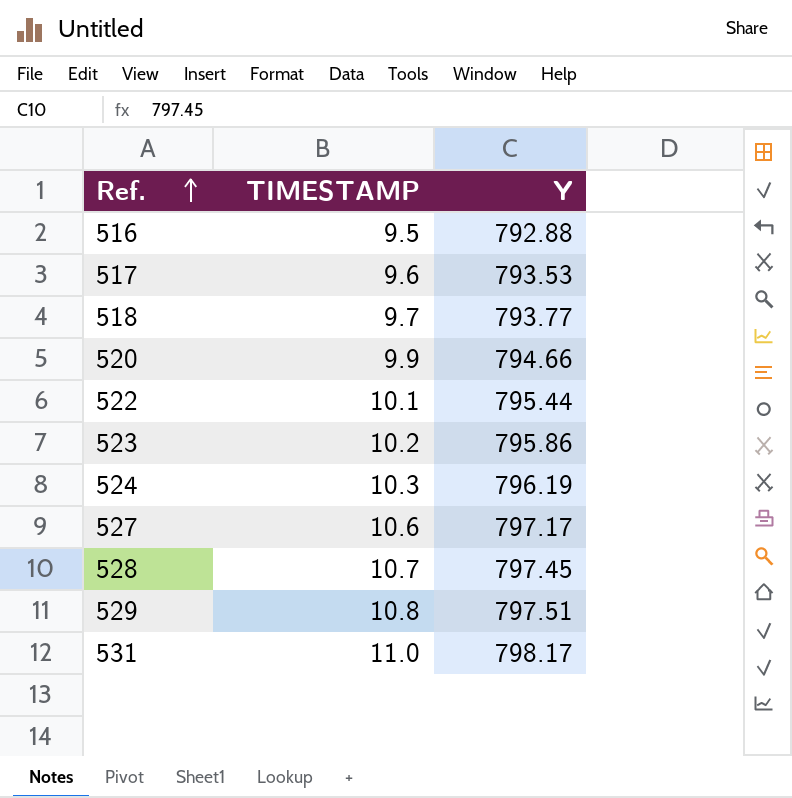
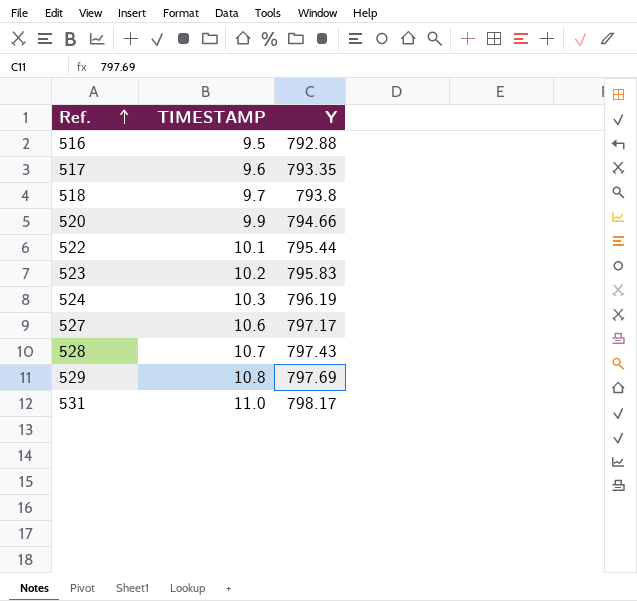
517 | Y: 793.53 -> 793.35
518 | Y: 793.77 -> 793.8
523 | Y: 795.86 -> 795.83
528 | Y: 797.45 -> 797.43
529 | Y: 797.51 -> 797.69

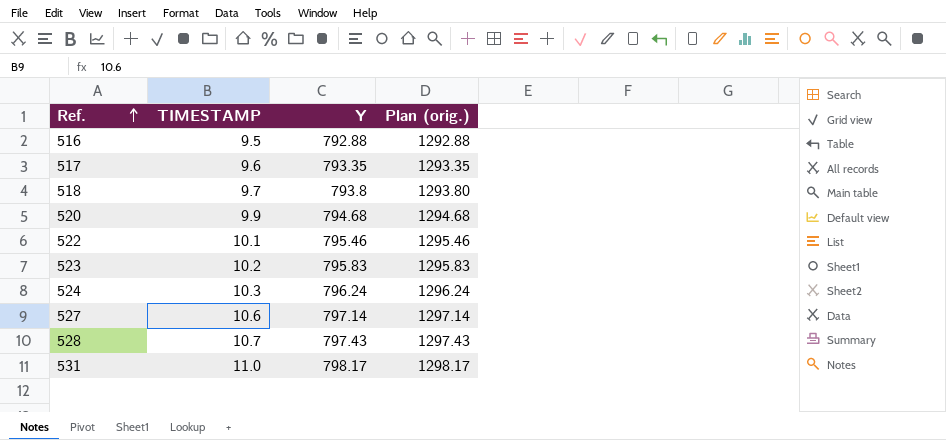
column Plan (orig.) | formula: none -> [Y] + 500
row 529: 10.8 | 797.69 -> none
520 | Y: 794.66 -> 794.68
522 | Y: 795.44 -> 795.46
524 | Y: 796.19 -> 796.24
527 | Y: 797.17 -> 797.14

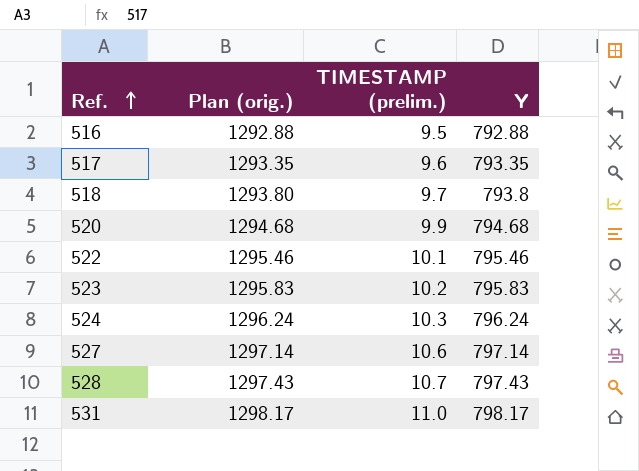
column Plan (orig.) | position: 4 -> 2
column name: TIMESTAMP -> TIMESTAMP (prelim.)

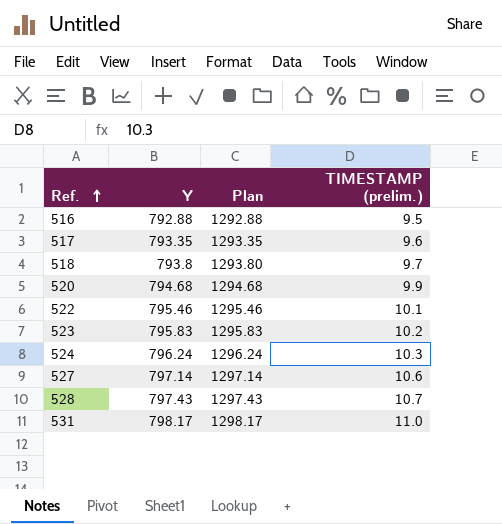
column Y | position: 4 -> 2
column name: Plan (orig.) -> Plan

